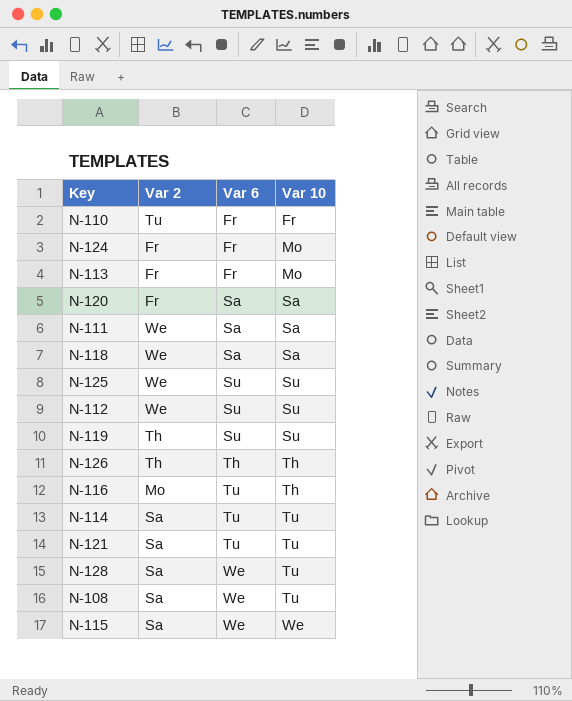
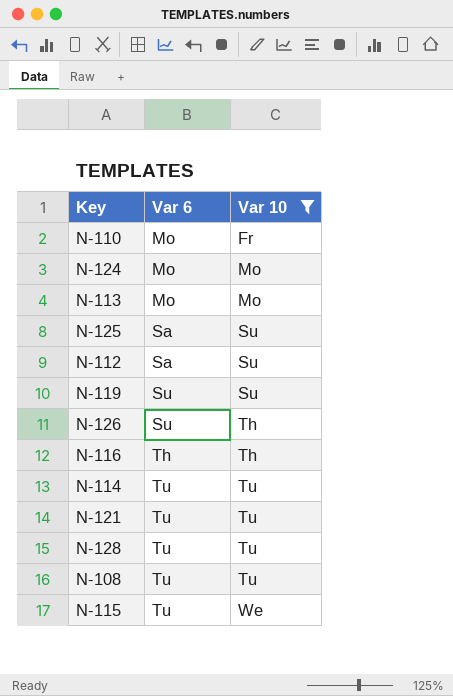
filter: none -> Var 10 != Sa
column Var 2 | position: 2 -> none
N-110 | Var 6: Fr -> Mo
N-124 | Var 6: Fr -> Mo
N-113 | Var 6: Fr -> Mo
N-125 | Var 6: Su -> Sa
N-112 | Var 6: Su -> Sa
N-126 | Var 6: Th -> Su
N-116 | Var 6: Tu -> Th
N-128 | Var 6: We -> Tu
N-108 | Var 6: We -> Tu
N-115 | Var 6: We -> Tu

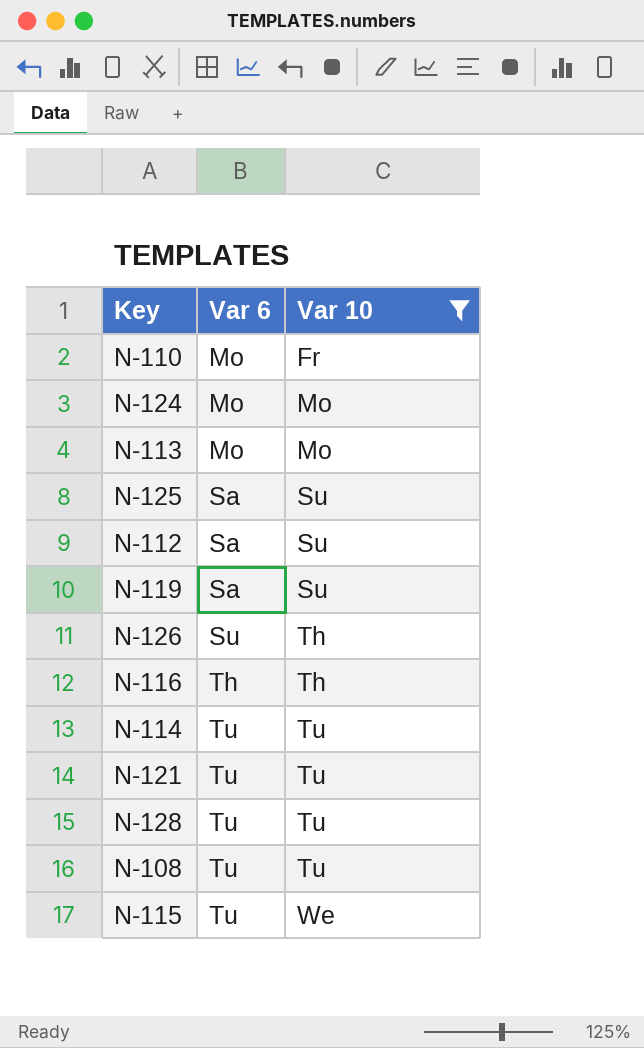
N-119 | Var 6: Su -> Sa

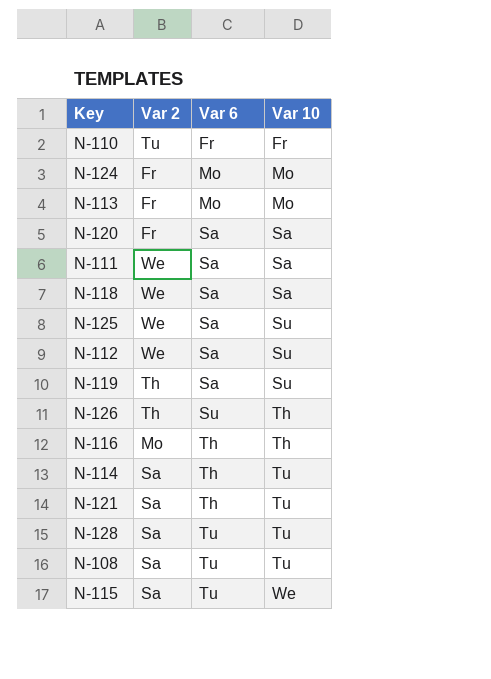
filter: Var 10 != Sa -> none
column Var 2 | position: none -> 2
N-110 | Var 6: Mo -> Fr
N-114 | Var 6: Tu -> Th
N-121 | Var 6: Tu -> Th

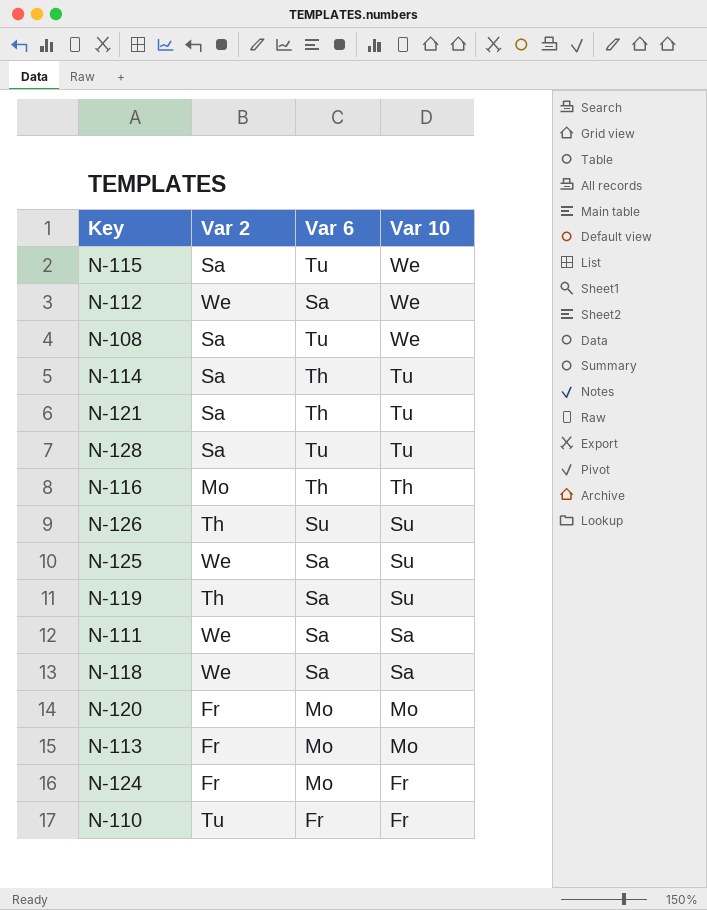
row order: Var 6 ascending -> Var 10 descending
N-112 | Var 10: Su -> We
N-108 | Var 10: Tu -> We
N-126 | Var 10: Th -> Su
N-120 | Var 6: Sa -> Mo
N-120 | Var 10: Sa -> Mo
N-124 | Var 10: Mo -> Fr

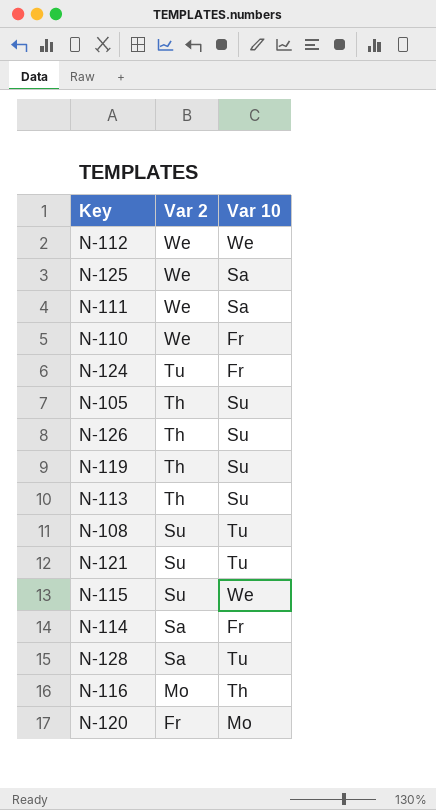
row order: Var 10 descending -> Var 2 descending
column Var 6 | position: 3 -> none
row N-118: We | Sa | Sa -> none
N-125 | Var 10: Su -> Sa
N-110 | Var 2: Tu -> We
N-124 | Var 2: Fr -> Tu
row N-105: none -> Th | Su
N-113 | Var 2: Fr -> Th
N-113 | Var 10: Mo -> Su
N-108 | Var 2: Sa -> Su
N-108 | Var 10: We -> Tu
N-121 | Var 2: Sa -> Su
N-115 | Var 2: Sa -> Su
N-114 | Var 10: Tu -> Fr

